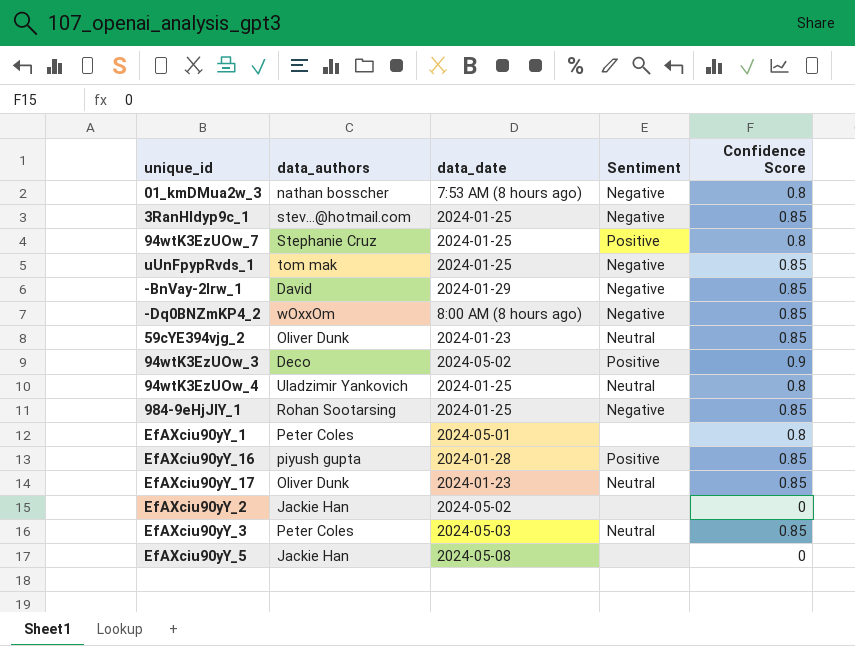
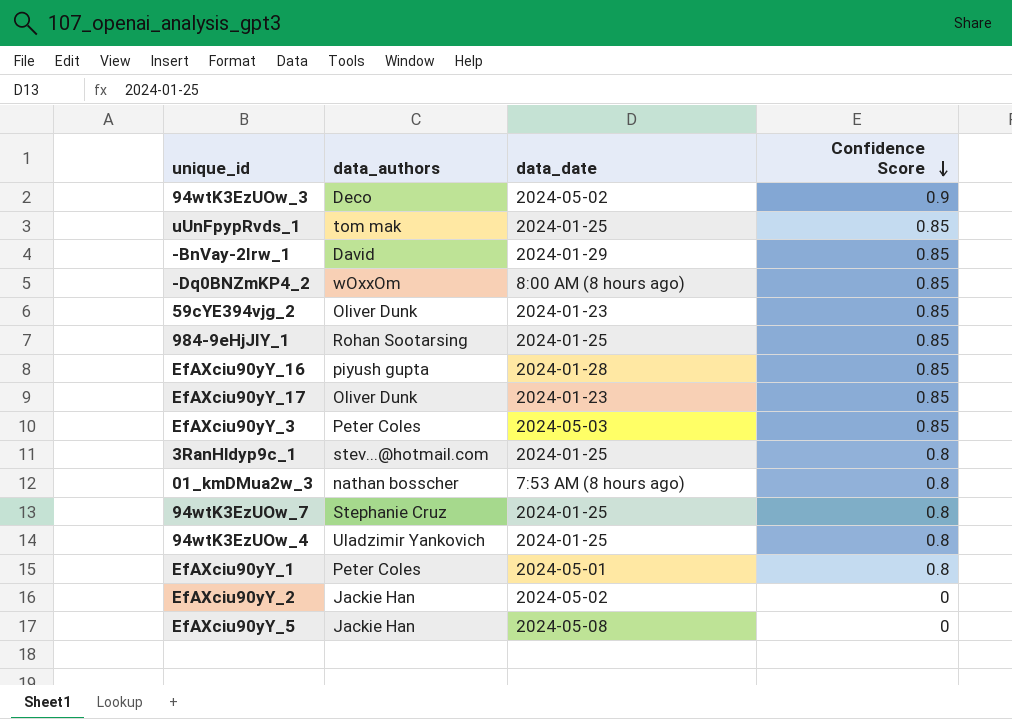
row order: none -> Confidence Score descending
column Sentiment | position: 4 -> none
3RanHldyp9c_1 | Confidence Score: 0.85 -> 0.8

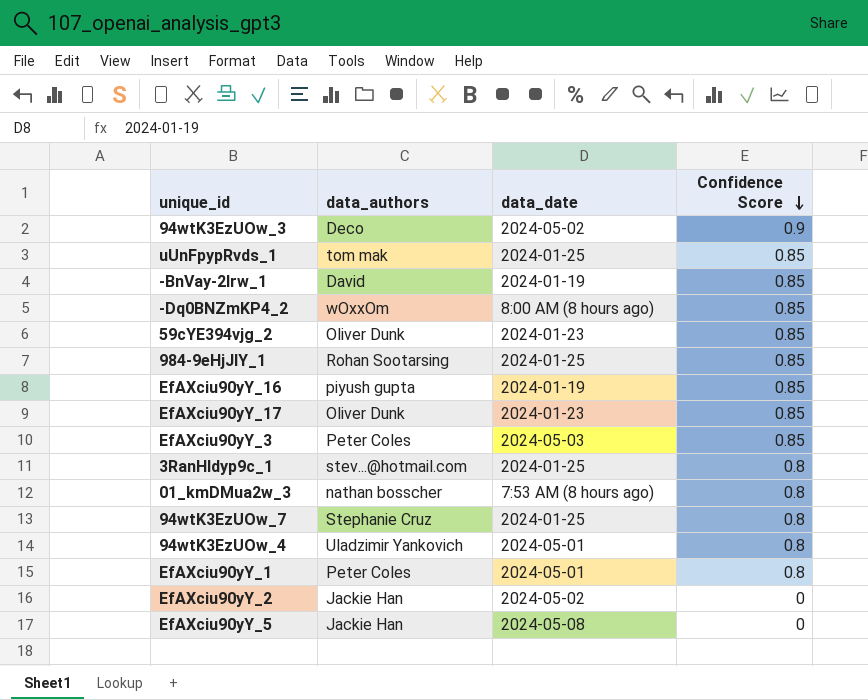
-BnVay-2Irw_1 | data_date: 2024-01-29 -> 2024-01-19
EfAXciu90yY_16 | data_date: 2024-01-28 -> 2024-01-19
94wtK3EzUOw_4 | data_date: 2024-01-25 -> 2024-05-01

